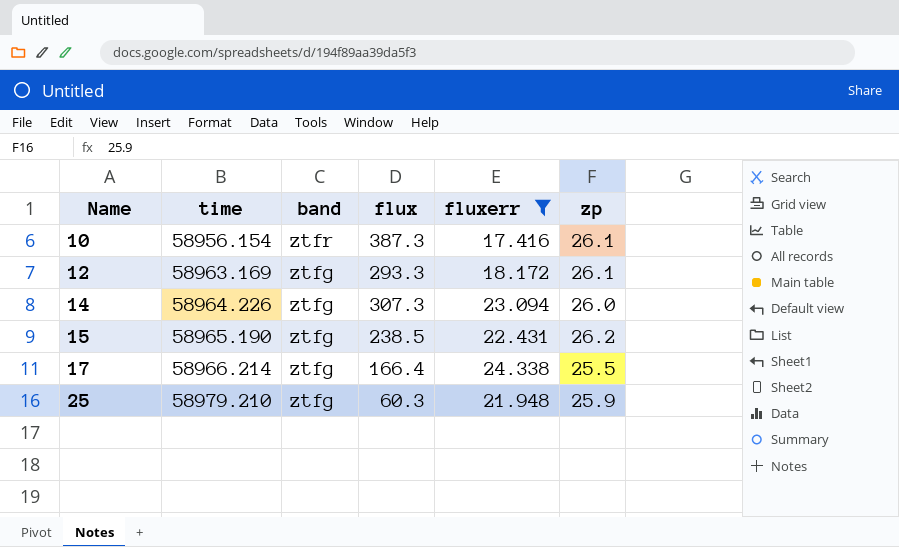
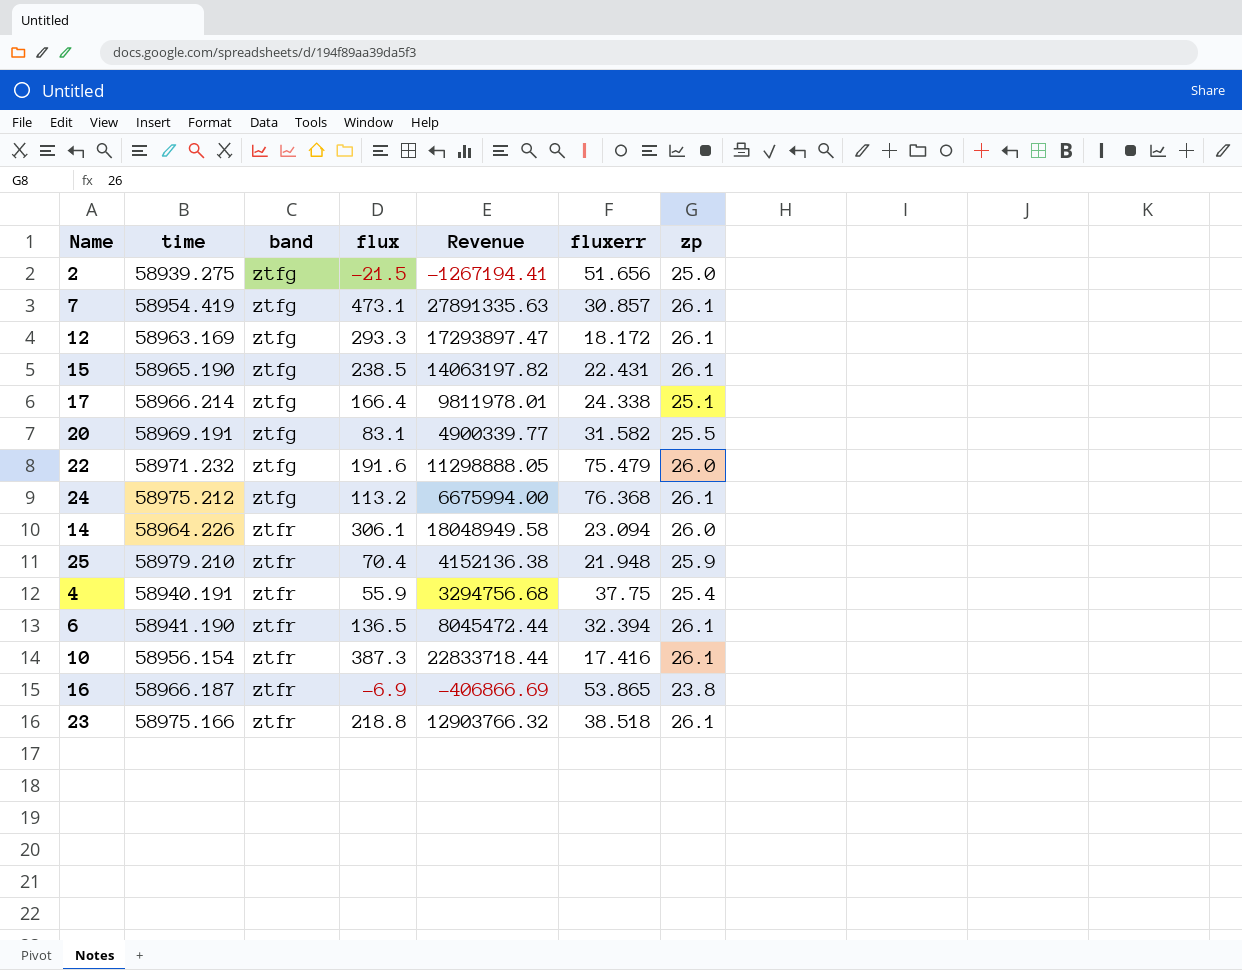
filter: fluxerr <= 24.338 -> none
row order: Name ascending -> band ascending
column Revenue | formula: none -> [time] * [flux]
15 | zp: 26.2 -> 26.1
17 | zp: 25.5 -> 25.1
14 | band: ztfg -> ztfr
14 | flux: 307.3 -> 306.1
25 | band: ztfg -> ztfr
25 | flux: 60.3 -> 70.4

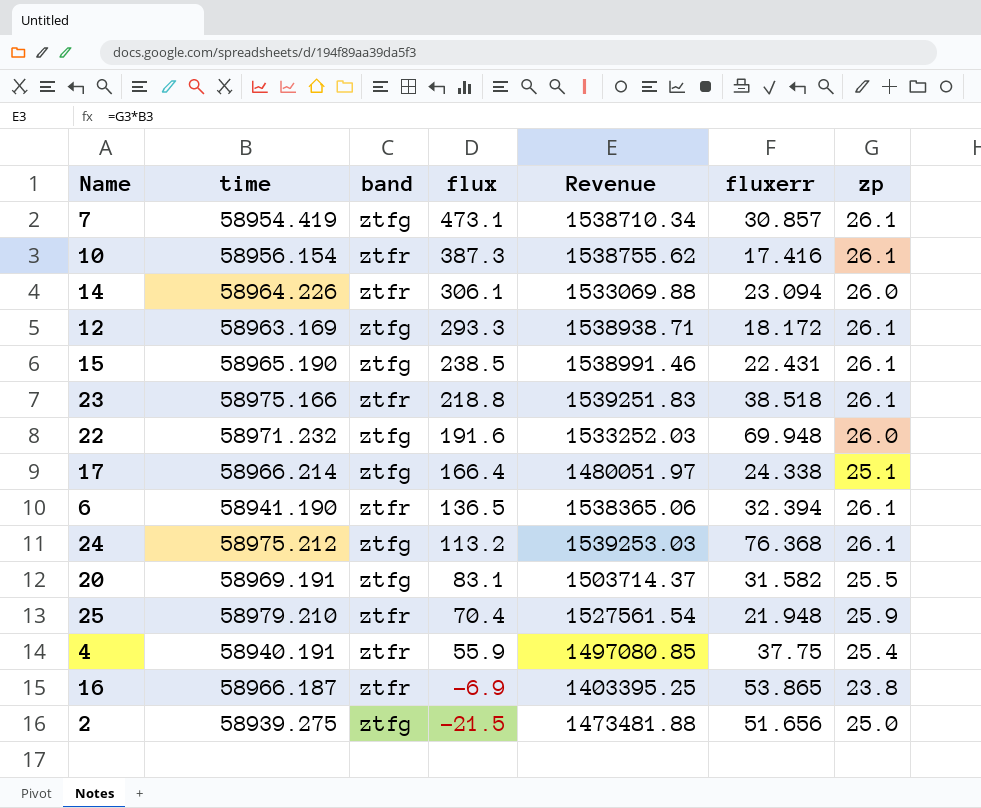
row order: band ascending -> flux descending
column Revenue | formula: [time] * [flux] -> [time] * [zp]
22 | fluxerr: 75.479 -> 69.948

